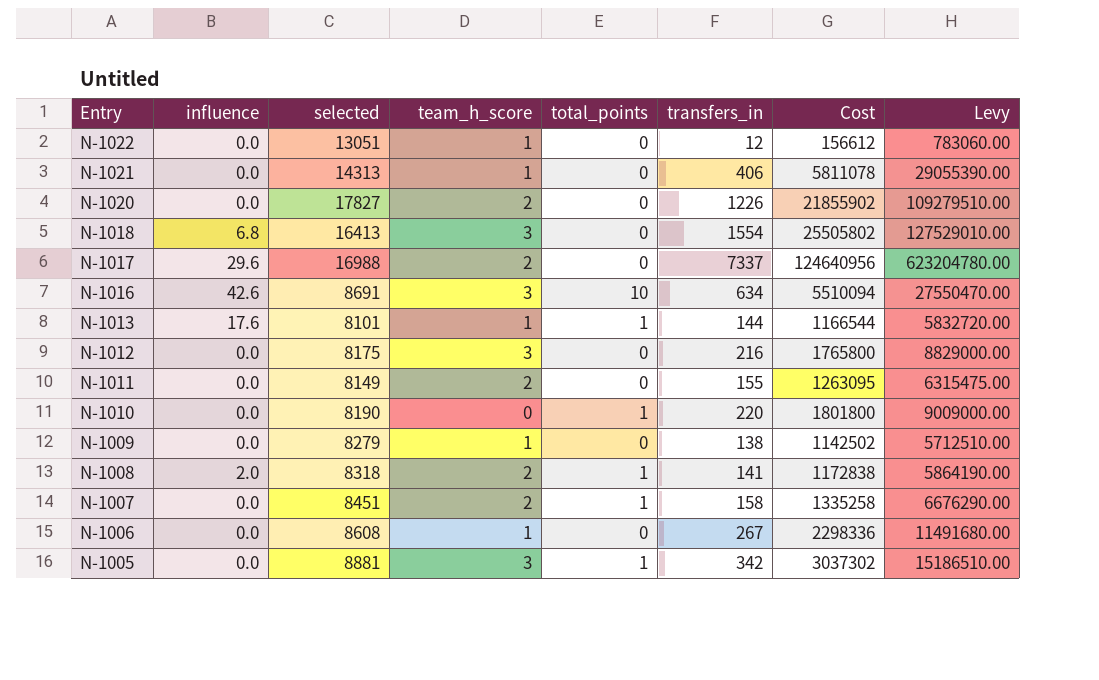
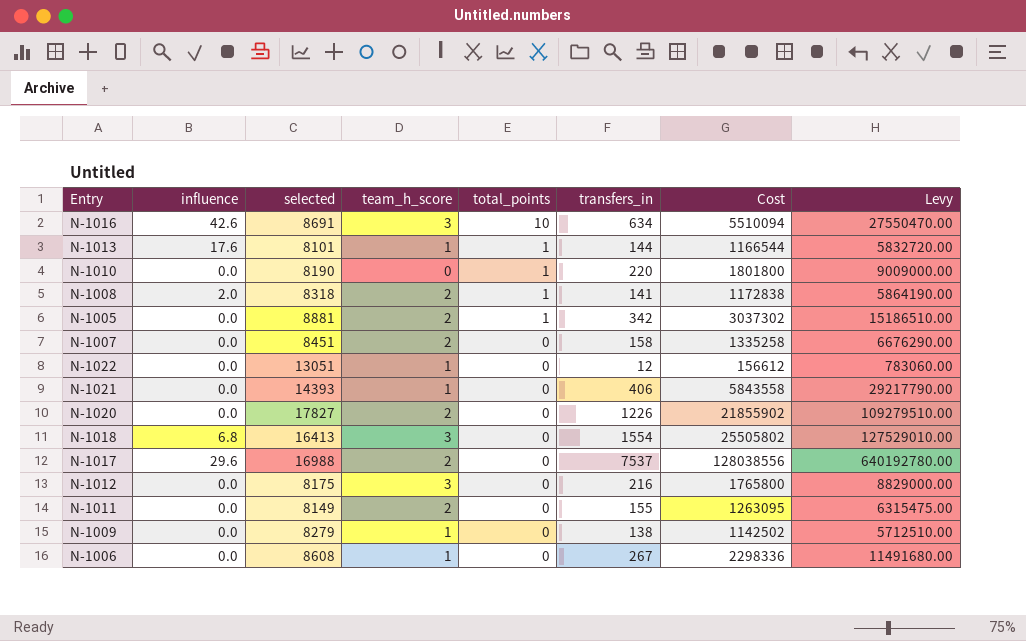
row order: Entry descending -> total_points descending
N-1005 | team_h_score: 3 -> 2
N-1007 | total_points: 1 -> 0
N-1021 | selected: 14313 -> 14393
N-1021 | Cost: 5811078 -> 5843558
N-1021 | Levy: 29055390.00 -> 29217790.00
N-1017 | transfers_in: 7337 -> 7537
N-1017 | Cost: 124640956 -> 128038556
N-1017 | Levy: 623204780.00 -> 640192780.00

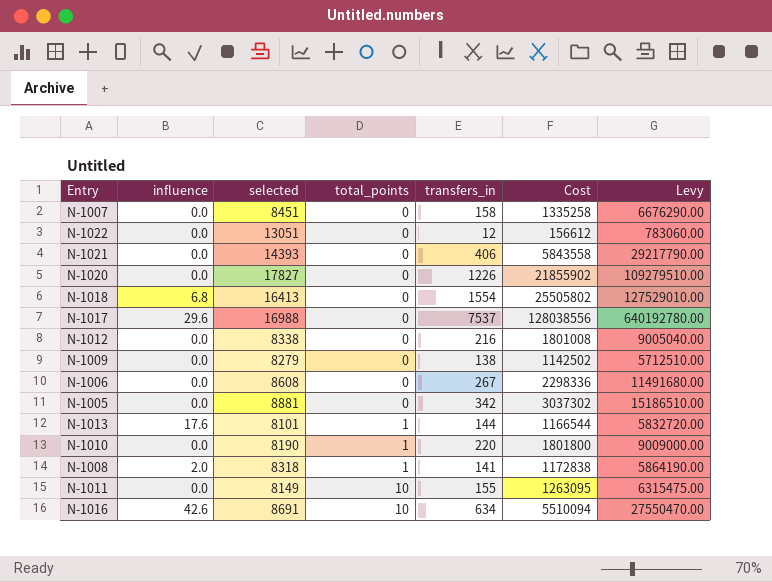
row order: total_points descending -> total_points ascending
column team_h_score | position: 4 -> none
N-1012 | selected: 8175 -> 8338
N-1012 | Cost: 1765800 -> 1801008
N-1012 | Levy: 8829000.00 -> 9005040.00
N-1005 | total_points: 1 -> 0
N-1011 | total_points: 0 -> 10

